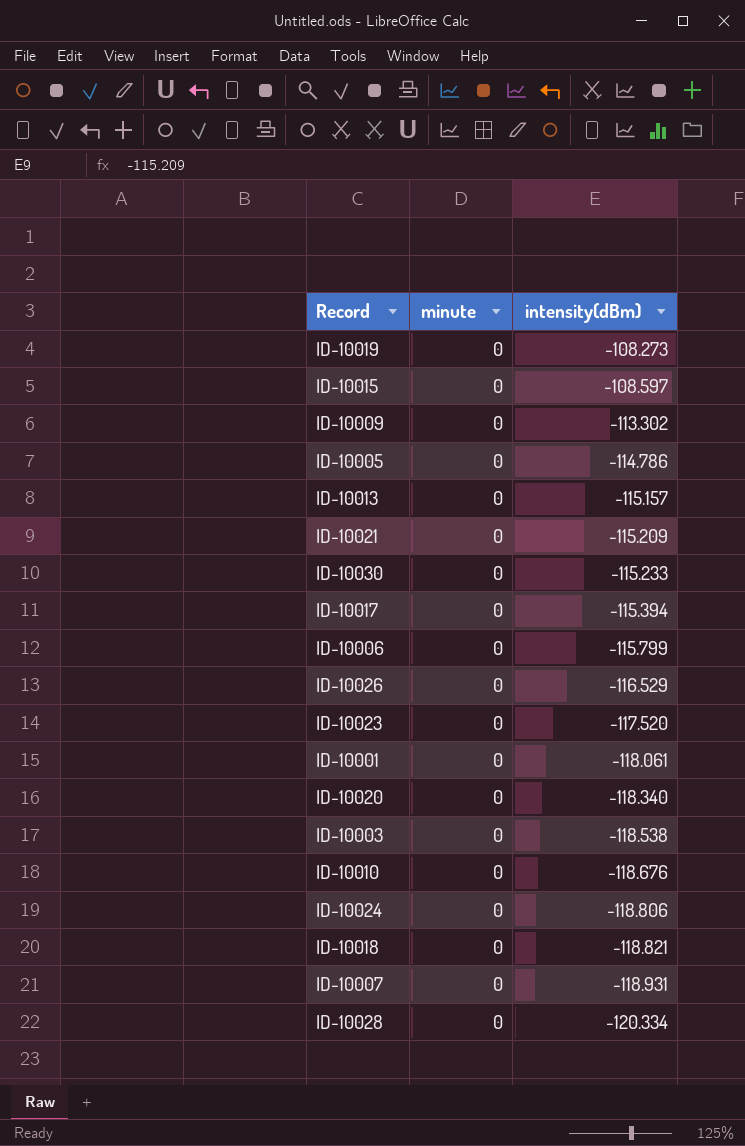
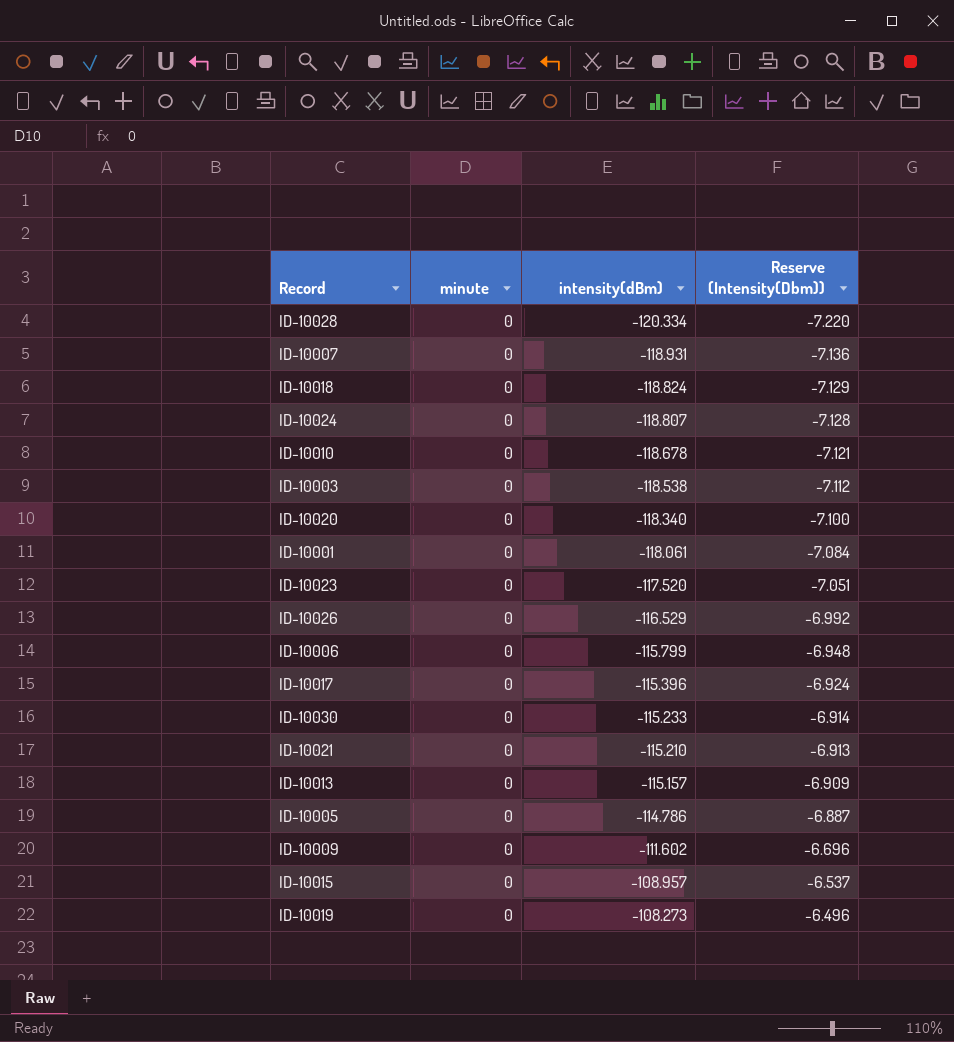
row order: intensity(dBm) descending -> intensity(dBm) ascending
column Reserve (Intensity(Dbm)) | formula: none -> [intensity(dBm)] * 0.06
ID-10018 | intensity(dBm): -118.821 -> -118.824
ID-10024 | intensity(dBm): -118.806 -> -118.807
ID-10010 | intensity(dBm): -118.676 -> -118.678
ID-10017 | intensity(dBm): -115.394 -> -115.396
ID-10021 | intensity(dBm): -115.209 -> -115.210
ID-10009 | intensity(dBm): -113.302 -> -111.602
ID-10015 | intensity(dBm): -108.597 -> -108.957

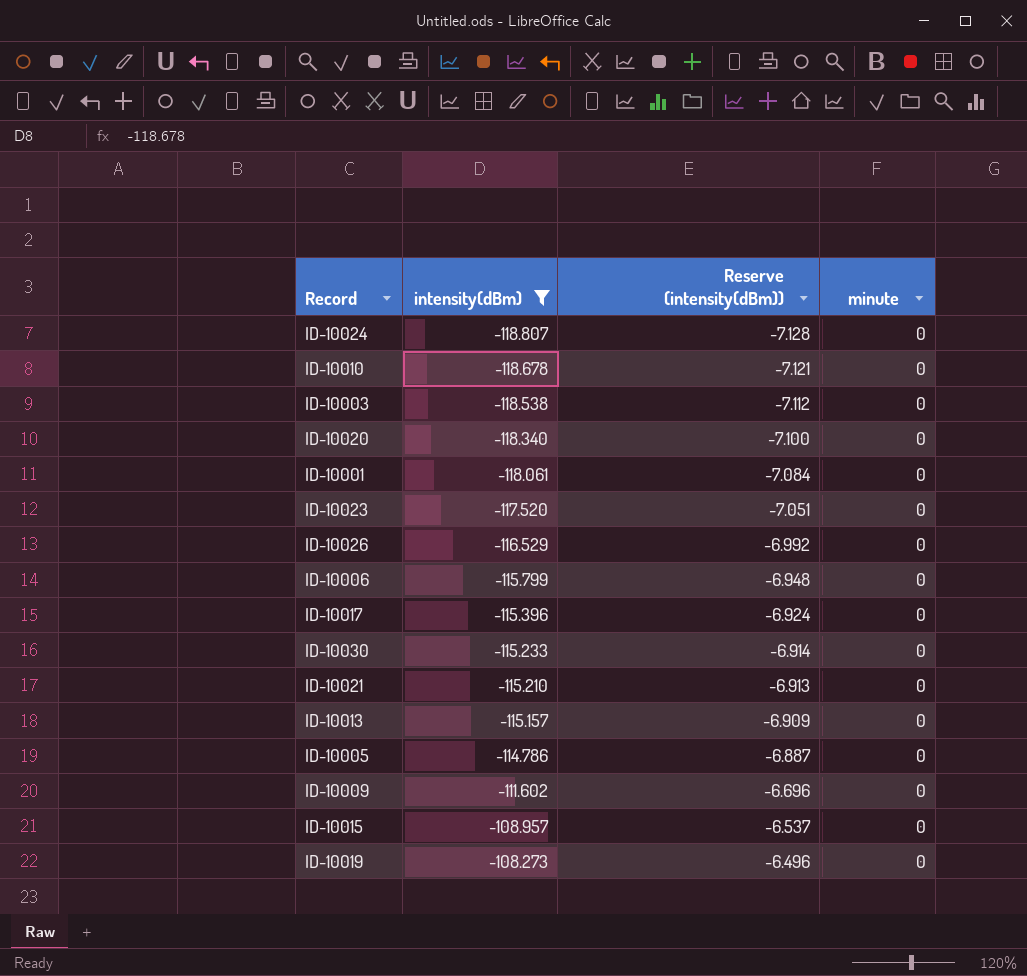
filter: none -> intensity(dBm) >= -118.807
column name: Reserve (Intensity(Dbm)) -> Reserve (intensity(dBm))
column minute | position: 2 -> 4

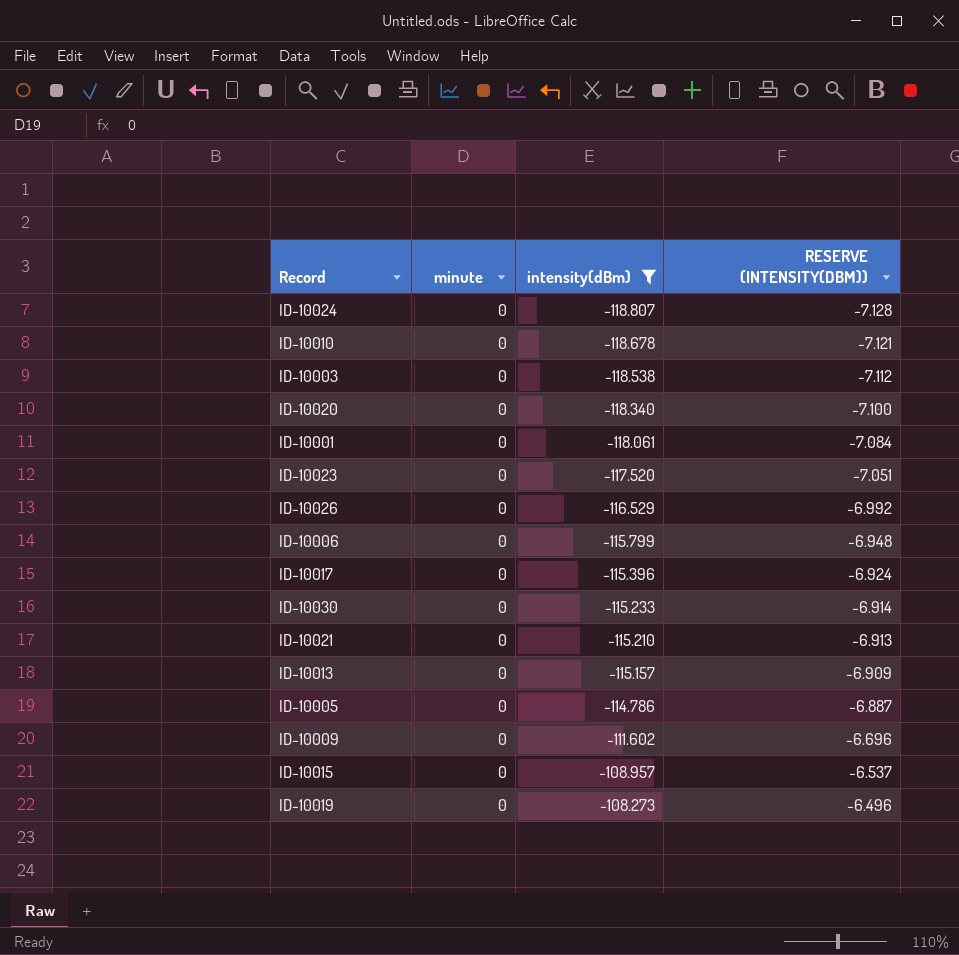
column minute | position: 4 -> 2
column name: Reserve (intensity(dBm)) -> RESERVE (INTENSITY(DBM))

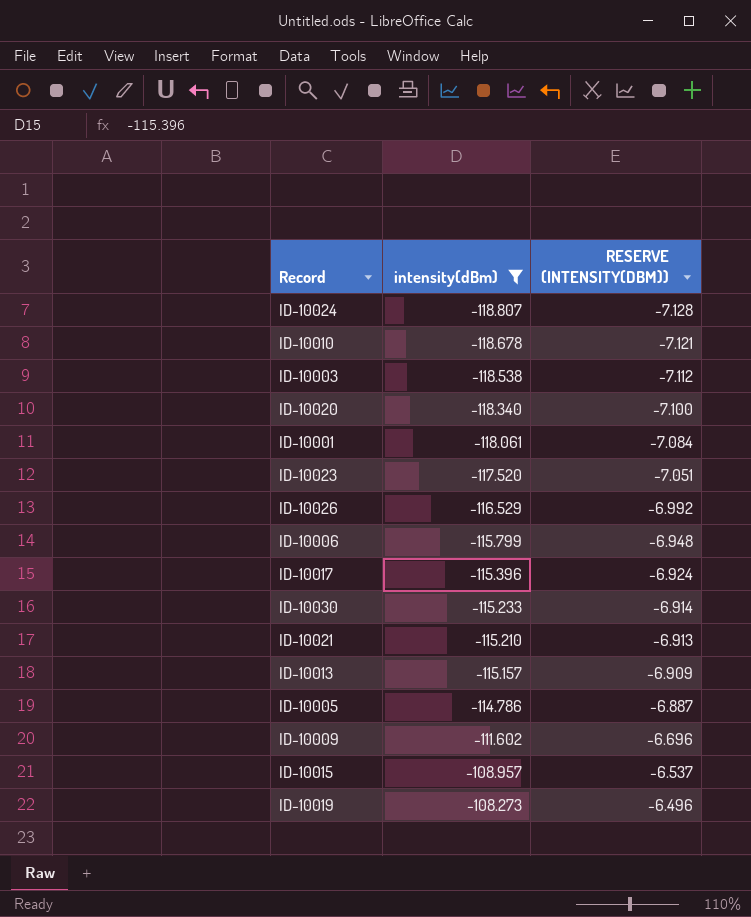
column minute | position: 2 -> none

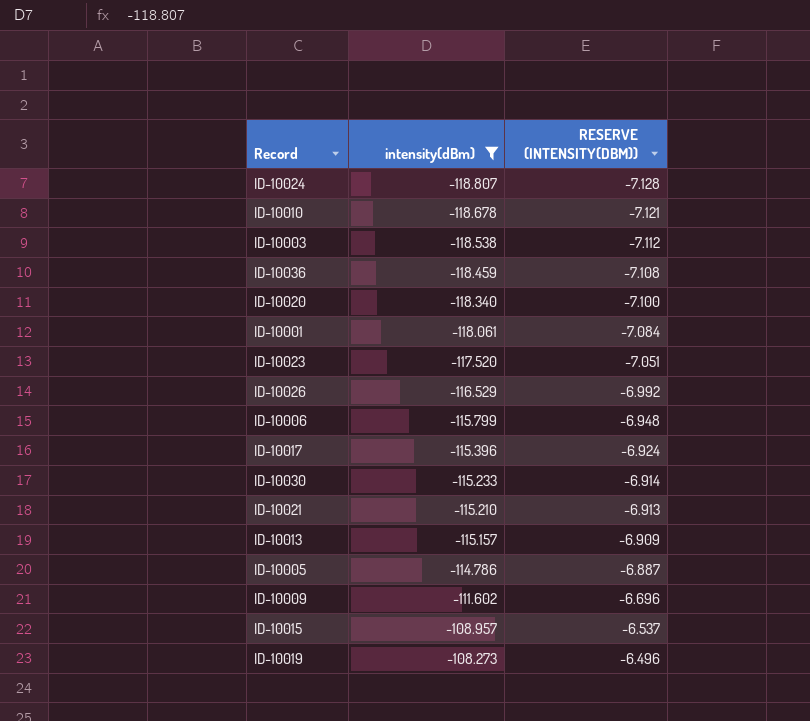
row ID-10036: none -> -118.459 | -7.108

